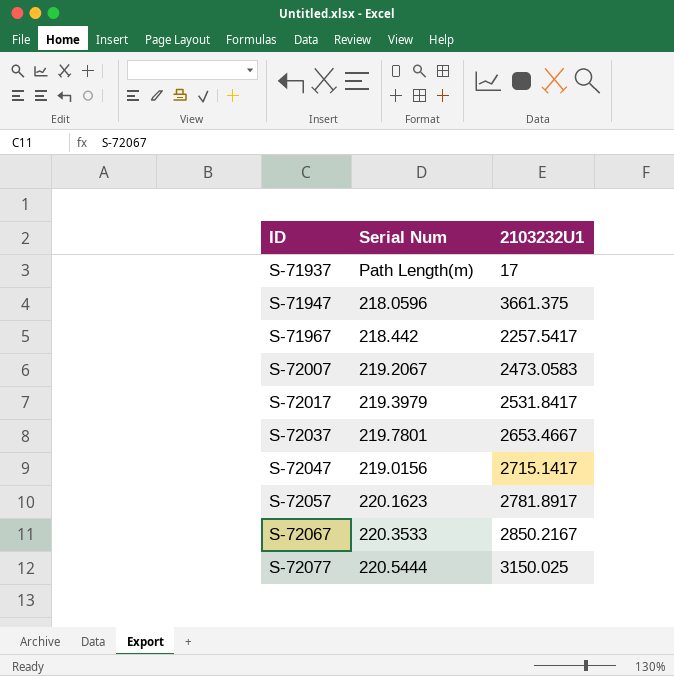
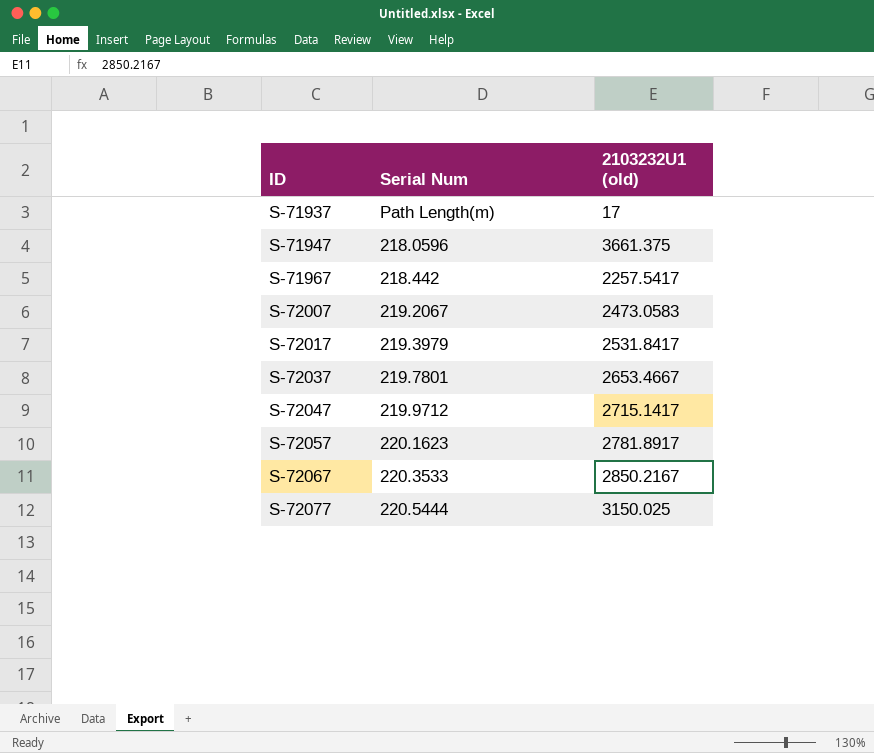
column name: 2103232U1 -> 2103232U1 (old)
S-72047 | Serial Num: 219.0156 -> 219.9712

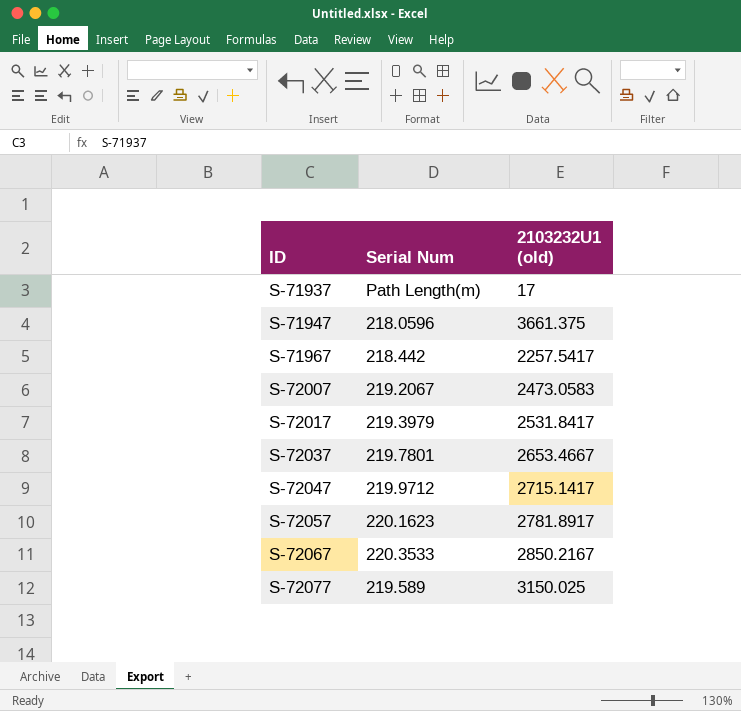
S-72077 | Serial Num: 220.5444 -> 219.589

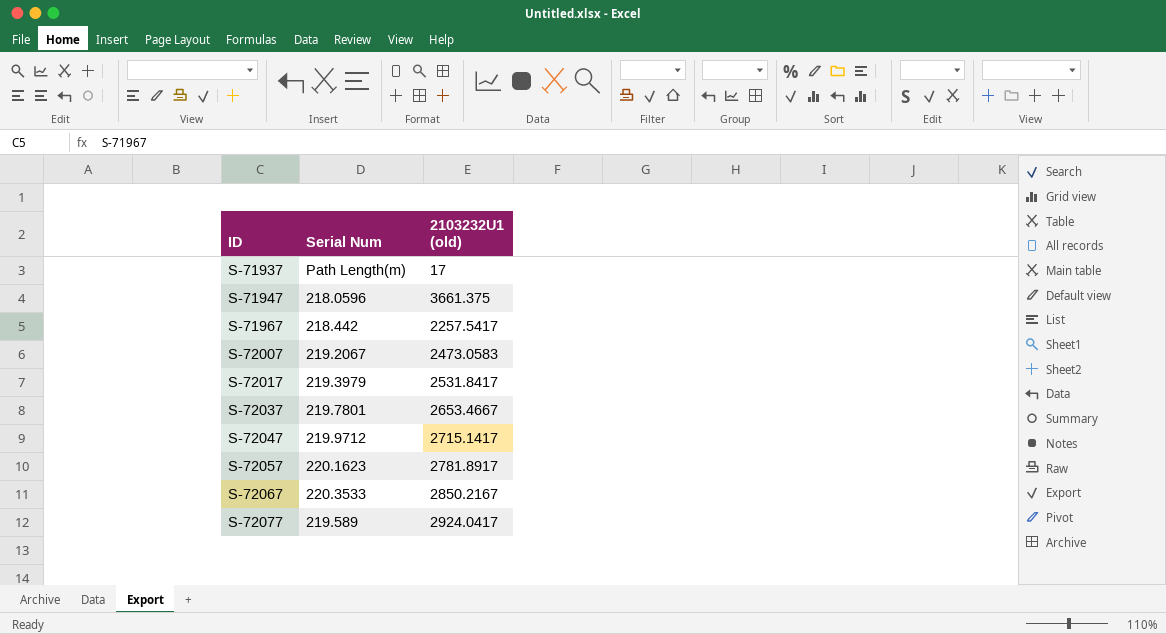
S-72077 | 2103232U1 (old): 3150.025 -> 2924.0417

